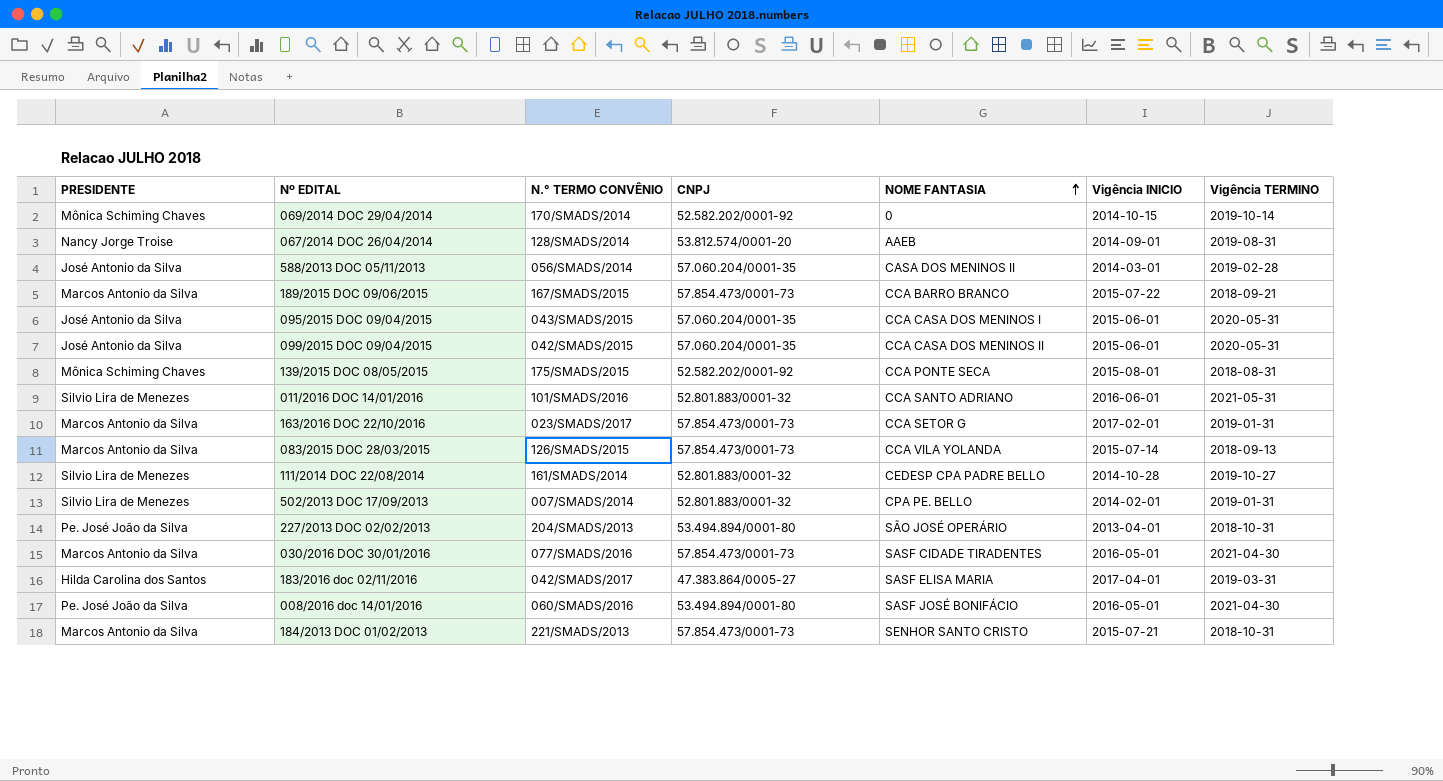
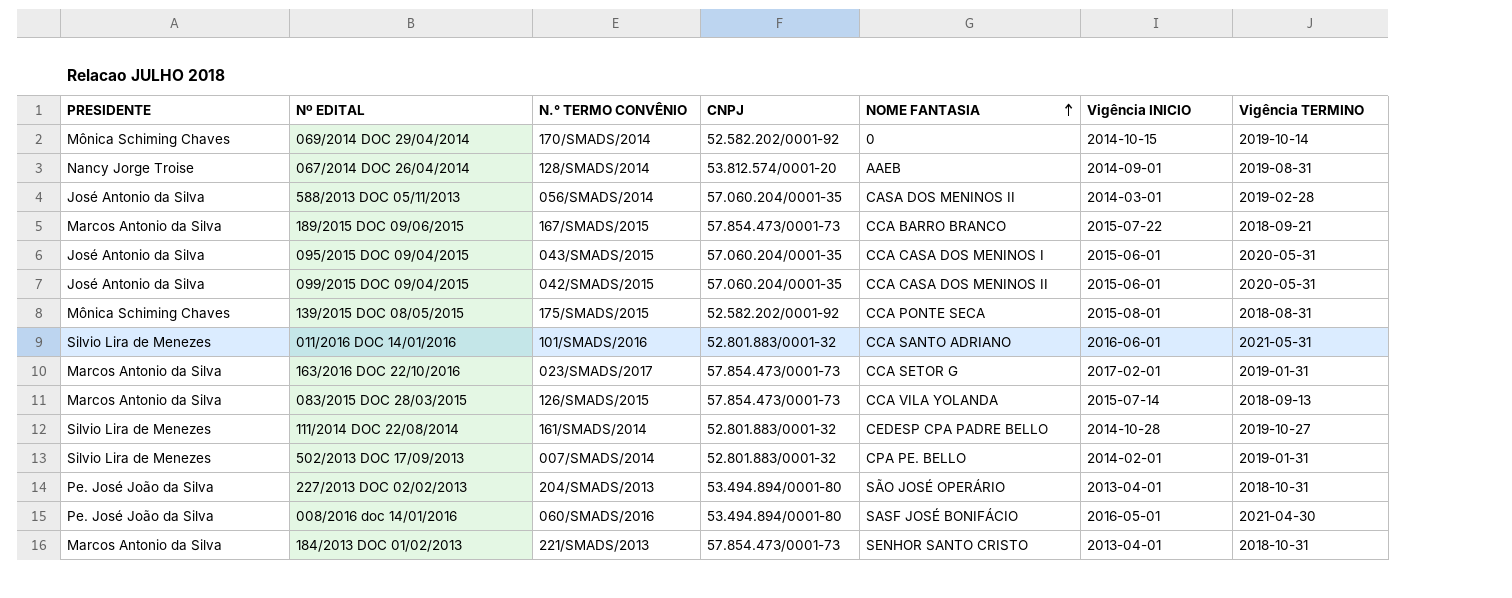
row 030/2016 DOC 30/01/2016: Marcos Antonio da Silva | 077/SMADS/2016 | 57.854.473/0001-73 | SASF CIDADE TIRADENTES | 2016-05-01 | 2021-04-30 -> none
row 183/2016 doc 02/11/2016: Hilda Carolina dos Santos | 042/SMADS/2017 | 47.383.864/0005-27 | SASF ELISA MARIA | 2017-04-01 | 2019-03-31 -> none
184/2013 DOC 01/02/2013 | Vigência INICIO: 2015-07-21 -> 2013-04-01

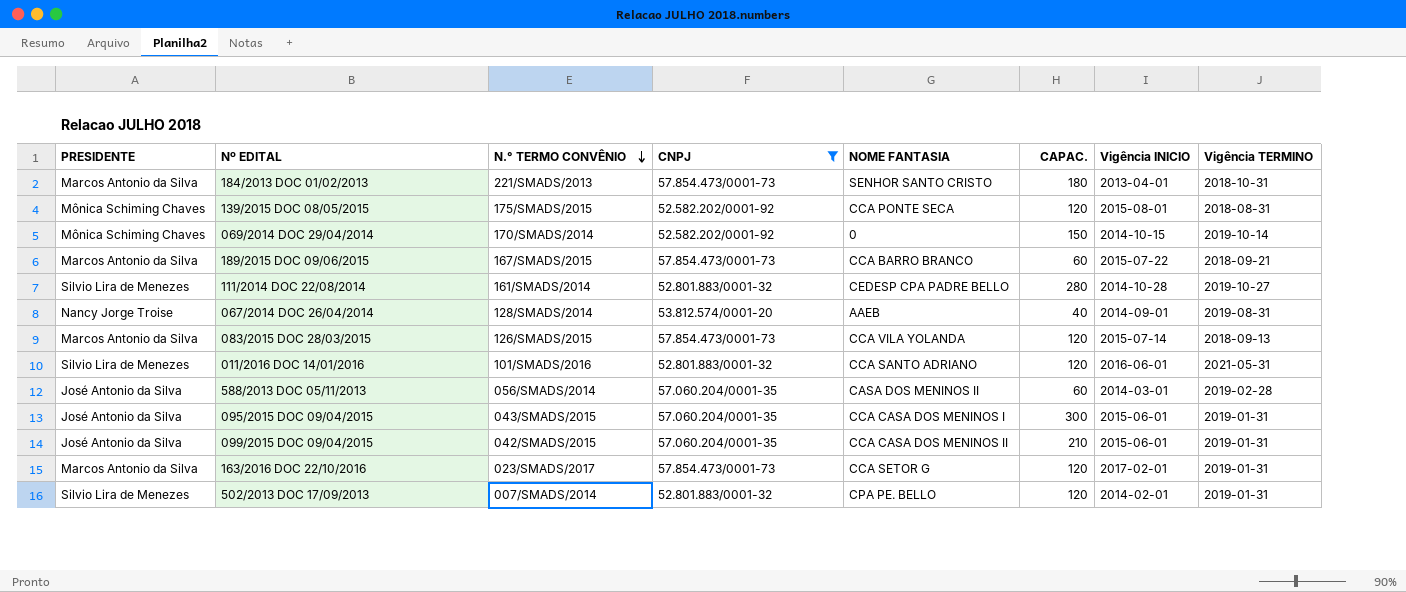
filter: none -> CNPJ != 53.494.894/0001-80
row order: NOME FANTASIA ascending -> N.° TERMO CONVÊNIO descending
column CAPAC. | position: none -> 6
095/2015 DOC 09/04/2015 | Vigência TERMINO: 2020-05-31 -> 2019-01-31
099/2015 DOC 09/04/2015 | Vigência TERMINO: 2020-05-31 -> 2019-01-31

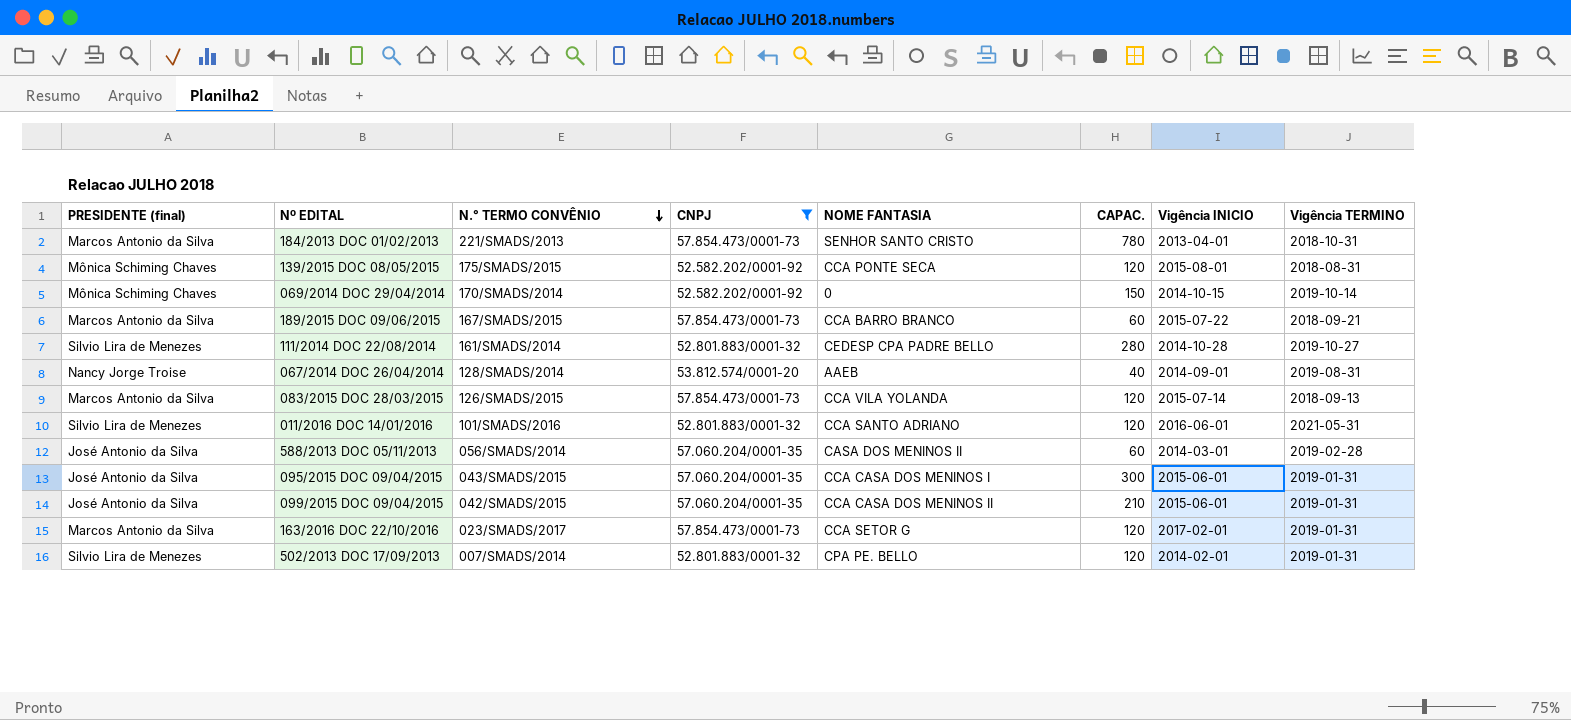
column name: PRESIDENTE -> PRESIDENTE (final)
184/2013 DOC 01/02/2013 | CAPAC.: 180 -> 780

